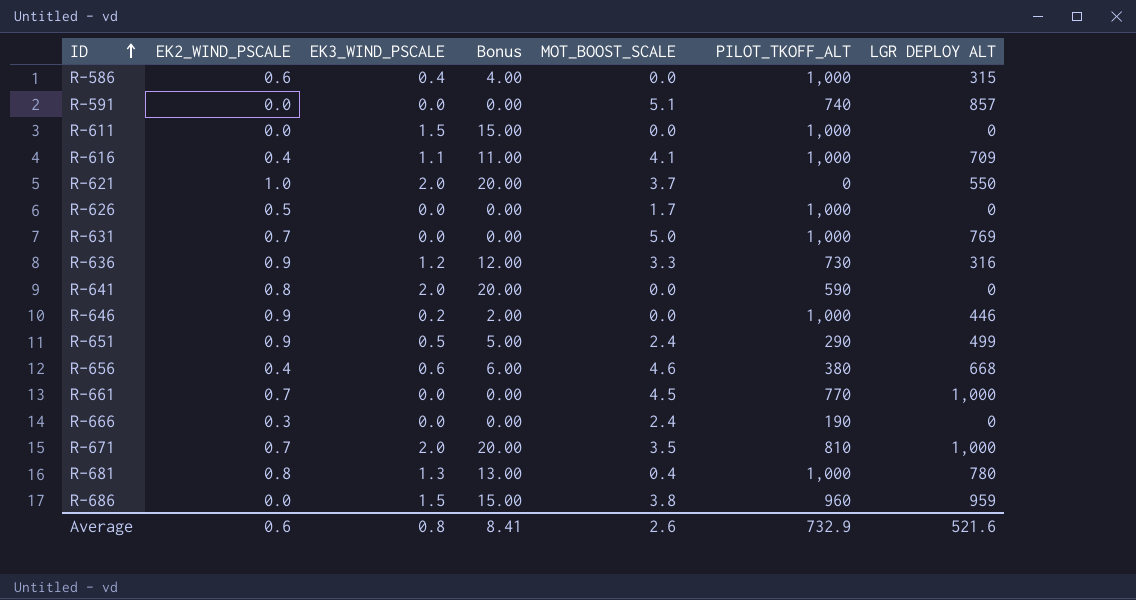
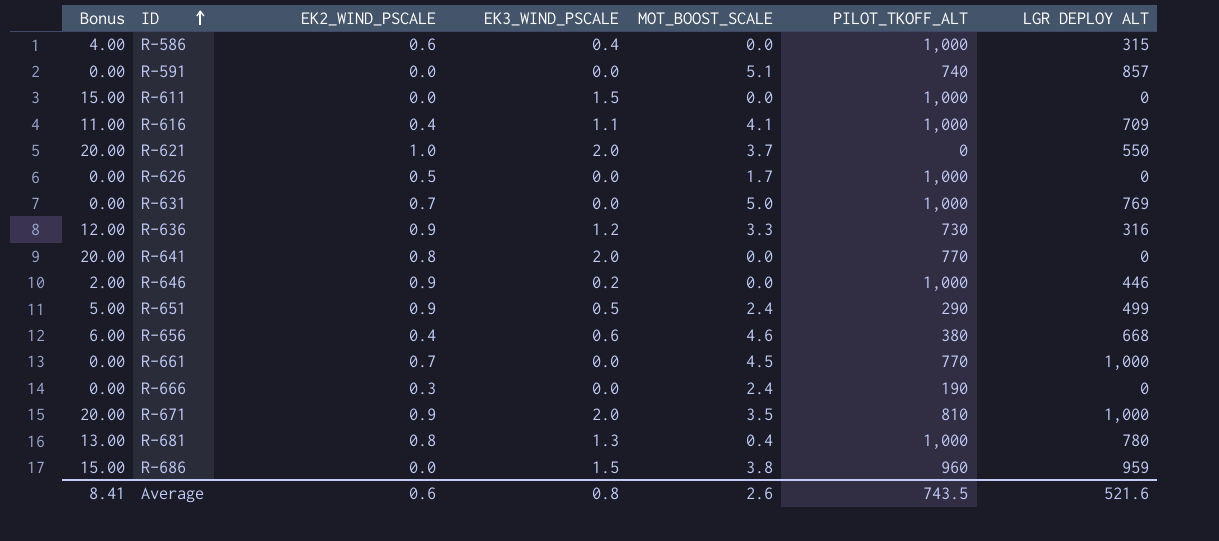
column Bonus | position: 4 -> 1
R-641 | PILOT_TKOFF_ALT: 590 -> 770
R-671 | EK2_WIND_PSCALE: 0.7 -> 0.9
Average | PILOT_TKOFF_ALT: 732.9 -> 743.5

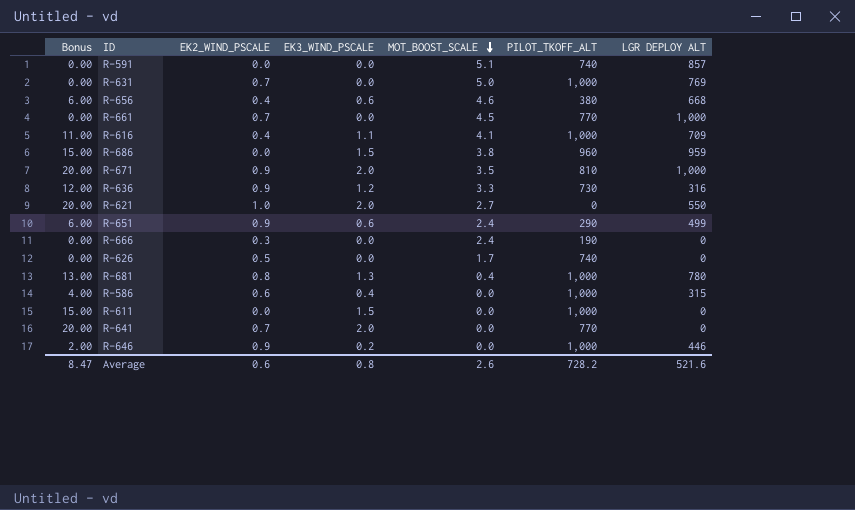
row order: ID ascending -> MOT_BOOST_SCALE descending
R-621 | MOT_BOOST_SCALE: 3.7 -> 2.7
R-651 | Bonus: 5.00 -> 6.00
R-651 | EK3_WIND_PSCALE: 0.5 -> 0.6
R-626 | PILOT_TKOFF_ALT: 1,000 -> 740
R-641 | EK2_WIND_PSCALE: 0.8 -> 0.7
Average | Bonus: 8.41 -> 8.47
Average | PILOT_TKOFF_ALT: 743.5 -> 728.2

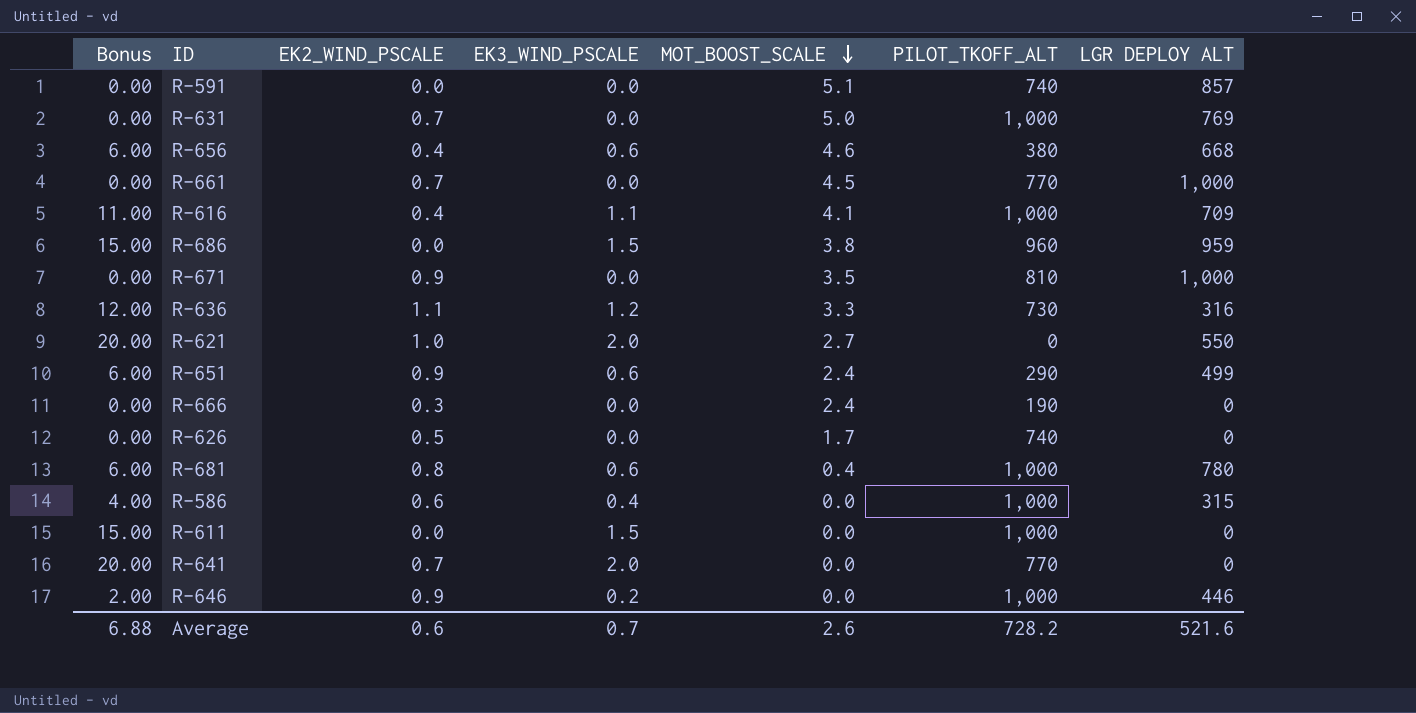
R-671 | Bonus: 20.00 -> 0.00
R-671 | EK3_WIND_PSCALE: 2.0 -> 0.0
R-636 | EK2_WIND_PSCALE: 0.9 -> 1.1
R-681 | Bonus: 13.00 -> 6.00
R-681 | EK3_WIND_PSCALE: 1.3 -> 0.6
Average | Bonus: 8.47 -> 6.88
Average | EK3_WIND_PSCALE: 0.8 -> 0.7

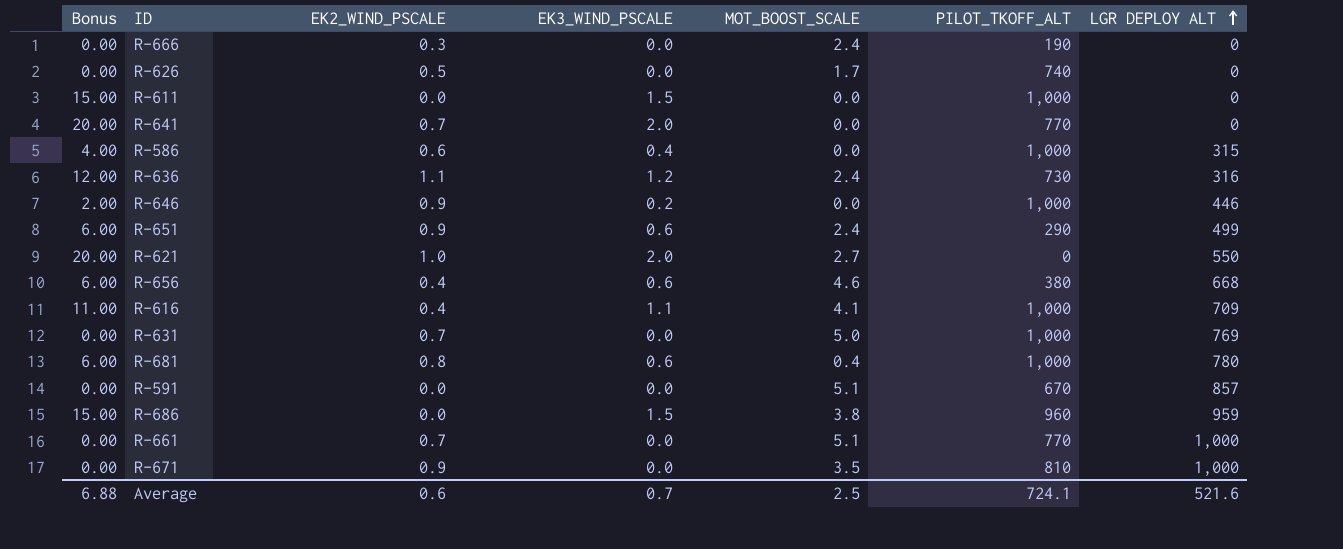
row order: MOT_BOOST_SCALE descending -> LGR DEPLOY ALT ascending
R-636 | MOT_BOOST_SCALE: 3.3 -> 2.4
R-591 | PILOT_TKOFF_ALT: 740 -> 670
R-661 | MOT_BOOST_SCALE: 4.5 -> 5.1
Average | MOT_BOOST_SCALE: 2.6 -> 2.5
Average | PILOT_TKOFF_ALT: 728.2 -> 724.1

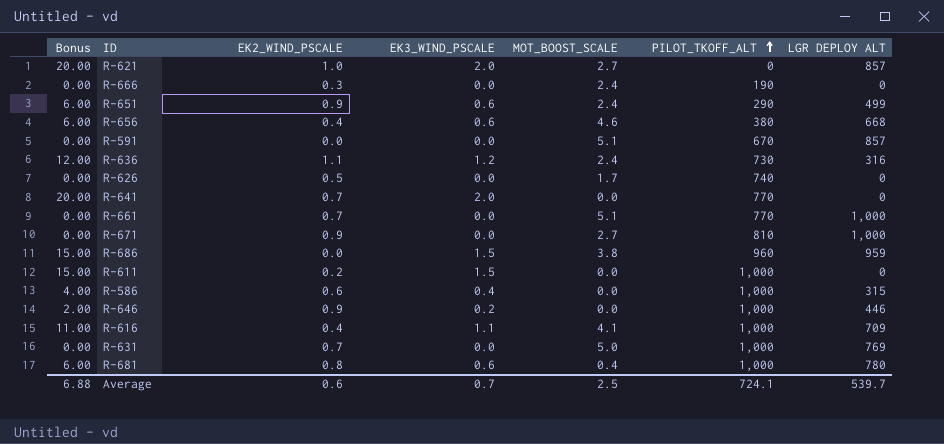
row order: LGR DEPLOY ALT ascending -> PILOT_TKOFF_ALT ascending
R-621 | LGR DEPLOY ALT: 550 -> 857
R-671 | MOT_BOOST_SCALE: 3.5 -> 2.7
R-611 | EK2_WIND_PSCALE: 0.0 -> 0.2
Average | LGR DEPLOY ALT: 521.6 -> 539.7

